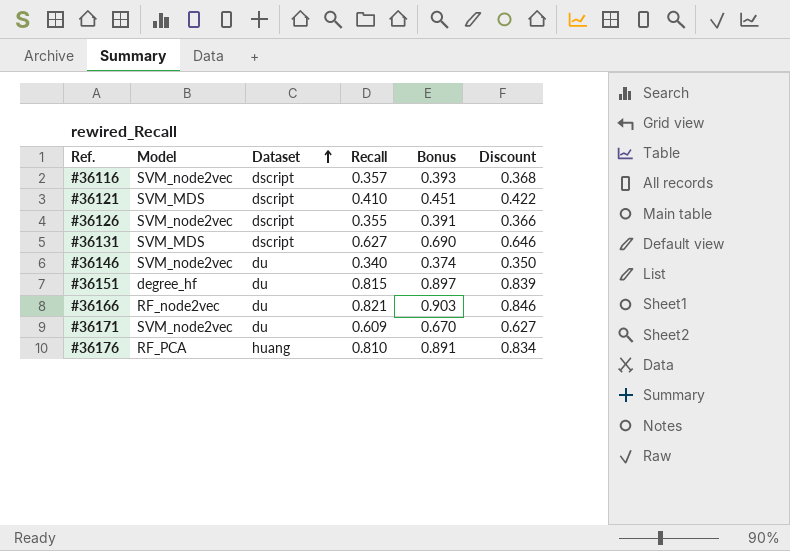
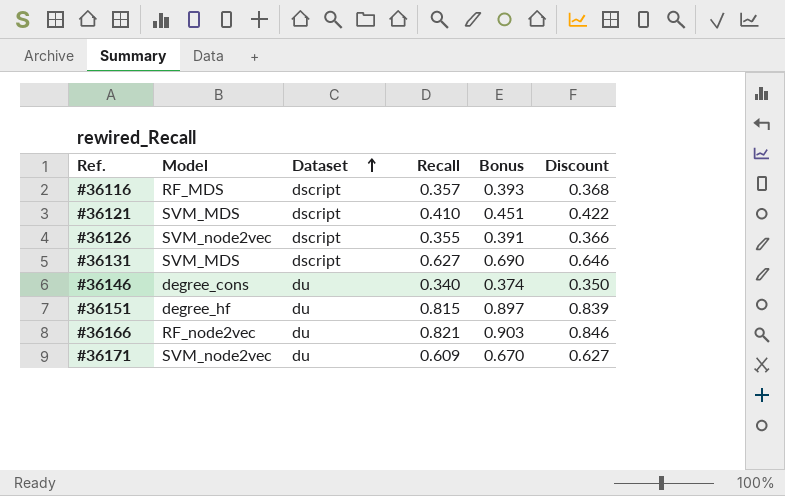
row #36176: RF_PCA | huang | 0.810 | 0.891 | 0.834 -> none
#36116 | Model: SVM_node2vec -> RF_MDS
#36146 | Model: SVM_node2vec -> degree_cons

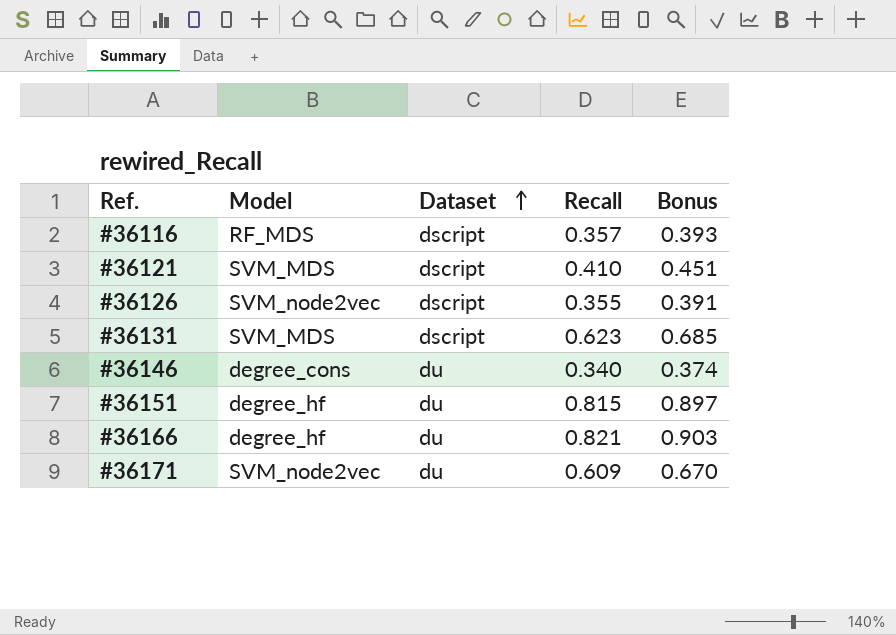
column Discount | formula: [Recall] * 1.03 -> none
#36131 | Recall: 0.627 -> 0.623
#36131 | Bonus: 0.690 -> 0.685
#36166 | Model: RF_node2vec -> degree_hf

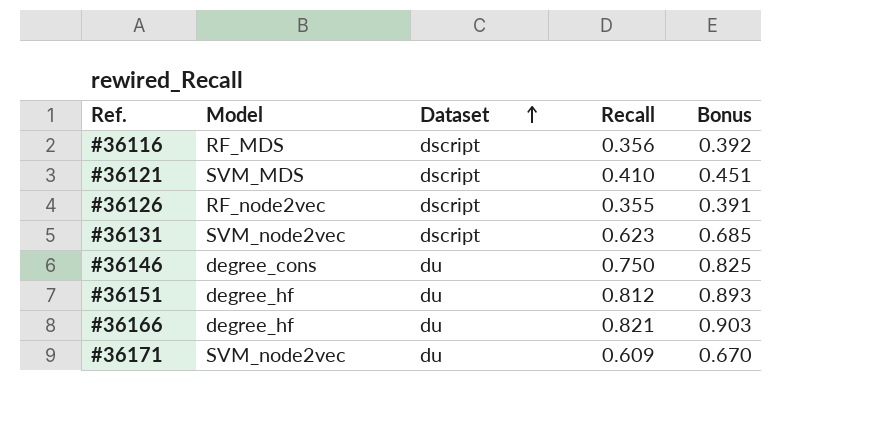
#36116 | Recall: 0.357 -> 0.356
#36116 | Bonus: 0.393 -> 0.392
#36126 | Model: SVM_node2vec -> RF_node2vec
#36131 | Model: SVM_MDS -> SVM_node2vec
#36146 | Recall: 0.340 -> 0.750
#36146 | Bonus: 0.374 -> 0.825
#36151 | Recall: 0.815 -> 0.812
#36151 | Bonus: 0.897 -> 0.893

